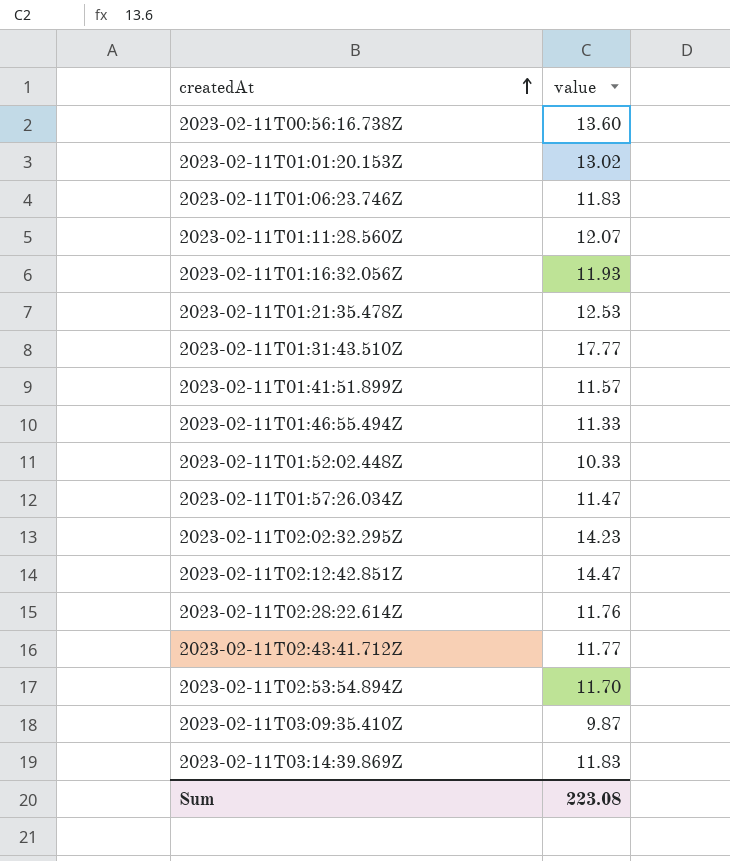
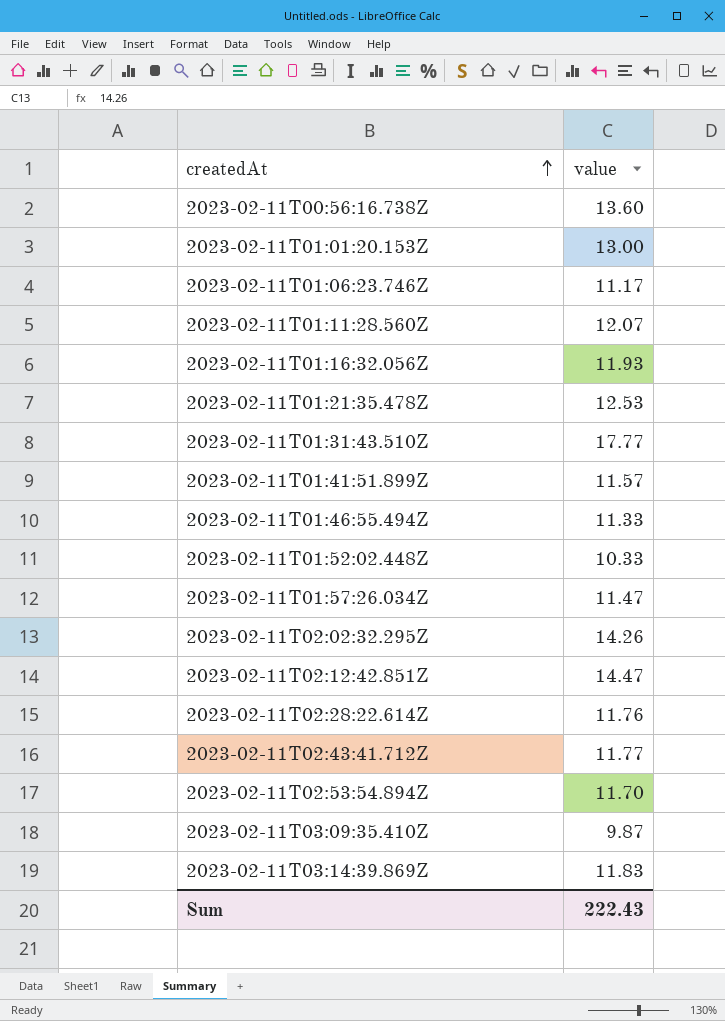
2023-02-11T01:01:20.153Z | value: 13.02 -> 13.00
2023-02-11T01:06:23.746Z | value: 11.83 -> 11.17
2023-02-11T02:02:32.295Z | value: 14.23 -> 14.26
Sum | value: 223.08 -> 222.43

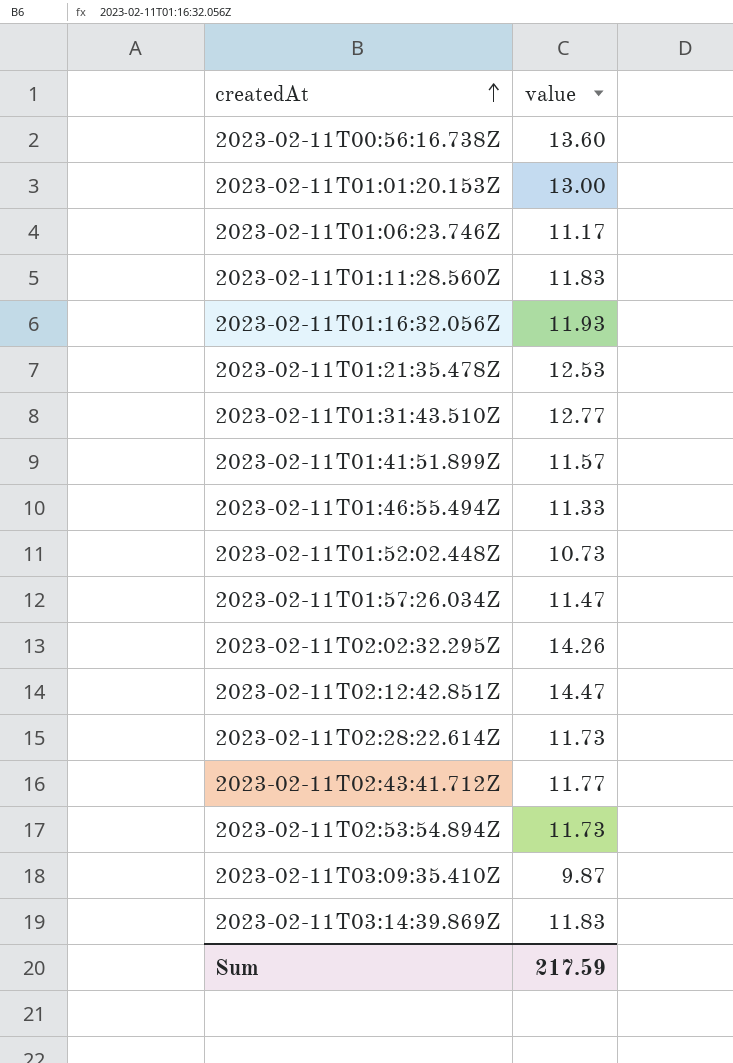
2023-02-11T01:11:28.560Z | value: 12.07 -> 11.83
2023-02-11T01:31:43.510Z | value: 17.77 -> 12.77
2023-02-11T01:52:02.448Z | value: 10.33 -> 10.73
2023-02-11T02:28:22.614Z | value: 11.76 -> 11.73
2023-02-11T02:53:54.894Z | value: 11.70 -> 11.73
Sum | value: 222.43 -> 217.59

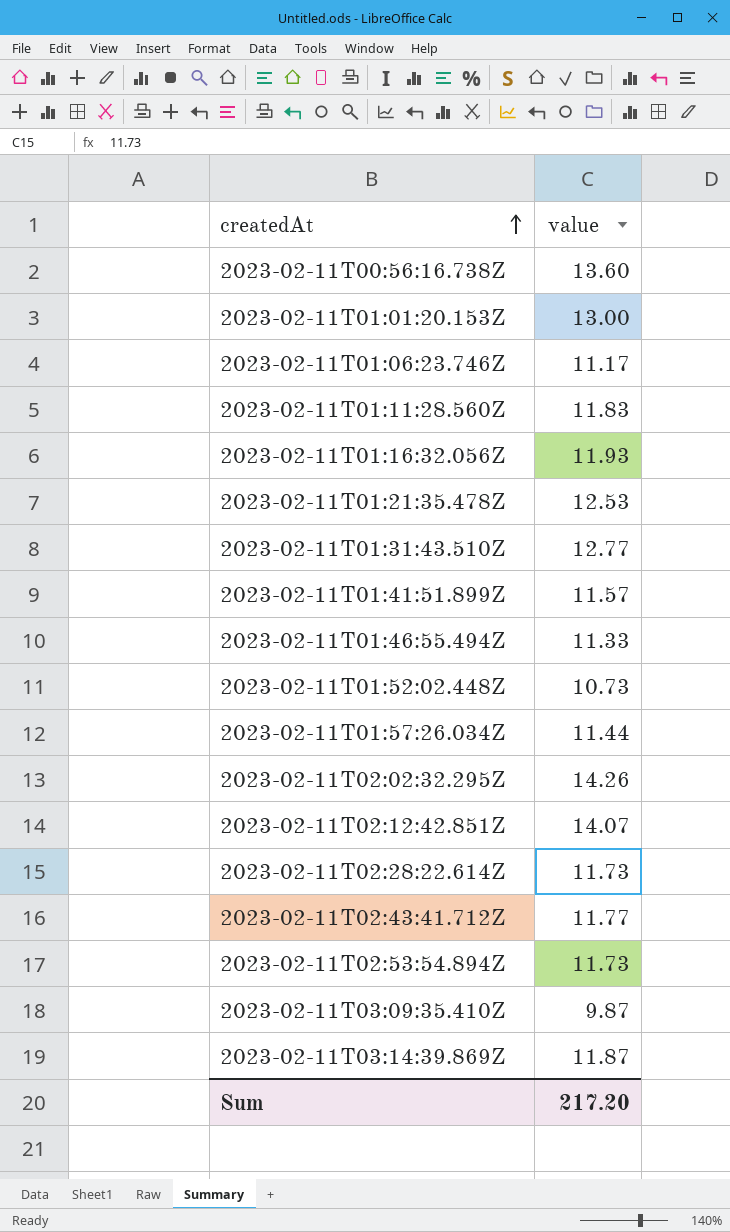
2023-02-11T01:57:26.034Z | value: 11.47 -> 11.44
2023-02-11T02:12:42.851Z | value: 14.47 -> 14.07
2023-02-11T03:14:39.869Z | value: 11.83 -> 11.87
Sum | value: 217.59 -> 217.20

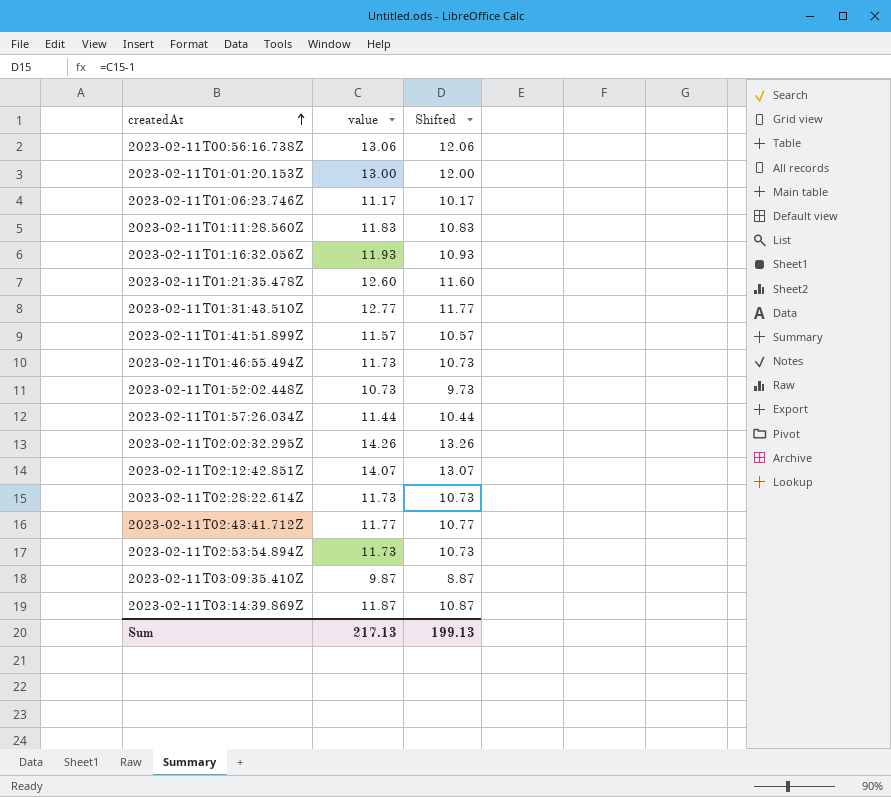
column Shifted | formula: none -> [value] - 1
2023-02-11T00:56:16.738Z | value: 13.60 -> 13.06
2023-02-11T01:21:35.478Z | value: 12.53 -> 12.60
2023-02-11T01:46:55.494Z | value: 11.33 -> 11.73
Sum | value: 217.20 -> 217.13

